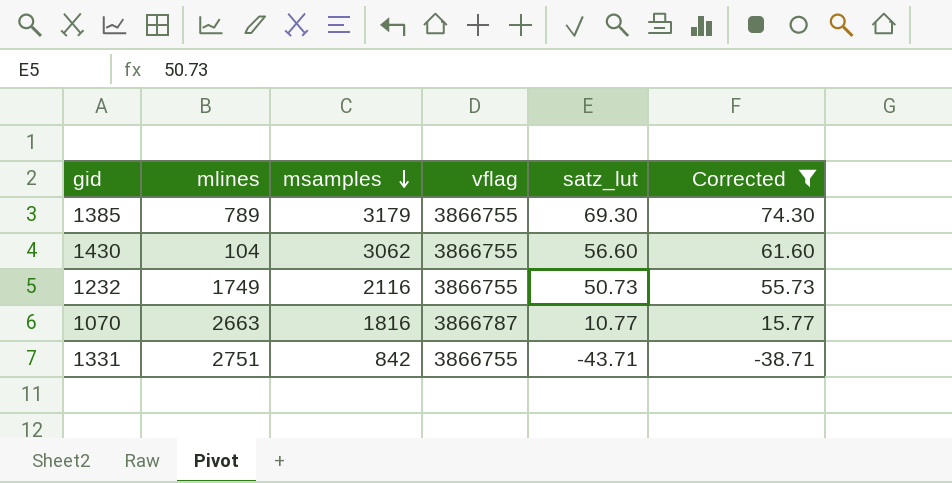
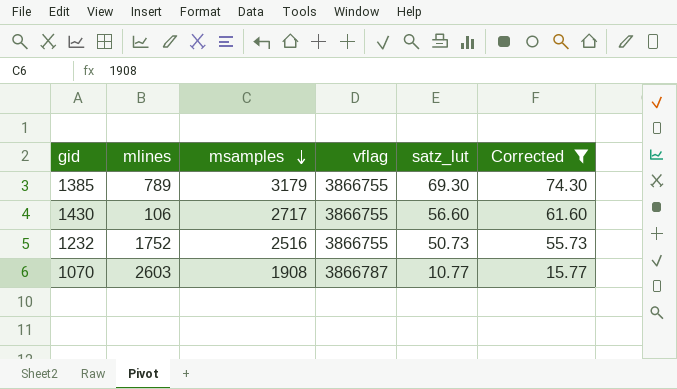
row 1331: 2751 | 842 | 3866755 | -43.71 | -38.71 -> none
1430 | mlines: 104 -> 106
1430 | msamples: 3062 -> 2717
1232 | mlines: 1749 -> 1752
1232 | msamples: 2116 -> 2516
1070 | mlines: 2663 -> 2603
1070 | msamples: 1816 -> 1908

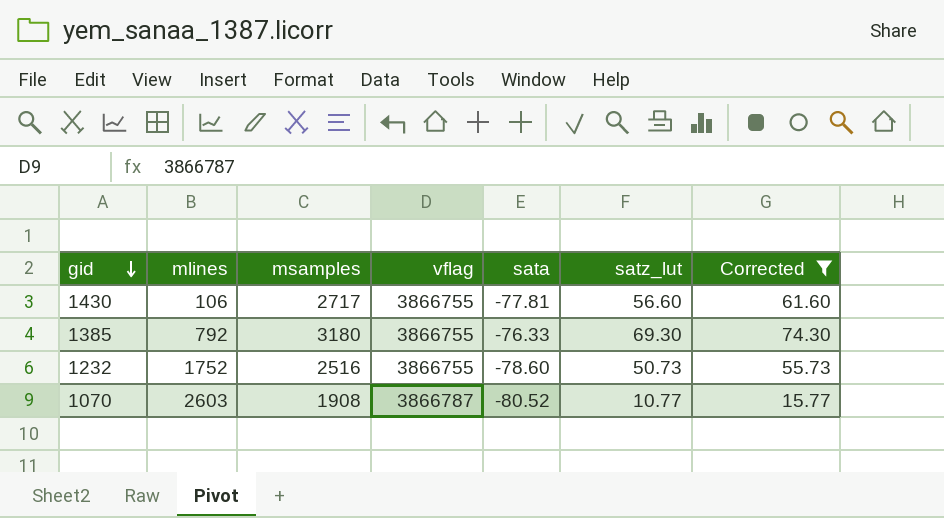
row order: msamples descending -> gid descending
column sata | position: none -> 5
1385 | mlines: 789 -> 792
1385 | msamples: 3179 -> 3180

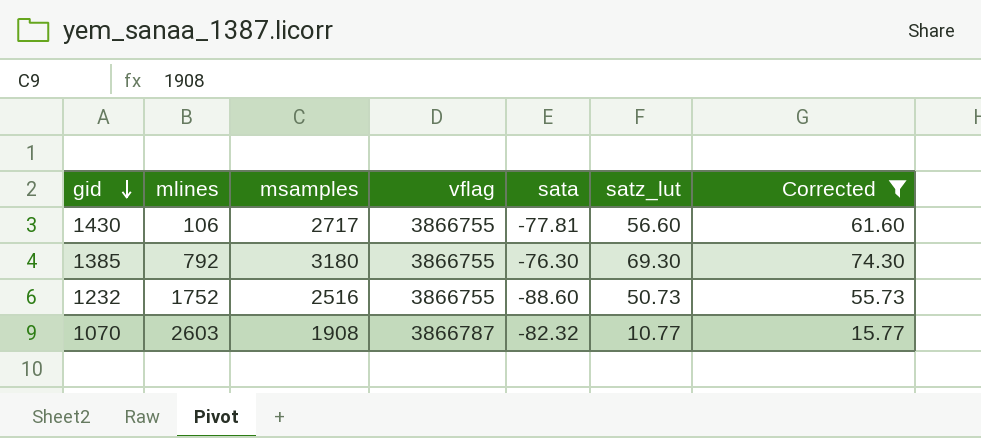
1385 | sata: -76.33 -> -76.30
1232 | sata: -78.60 -> -88.60
1070 | sata: -80.52 -> -82.32

